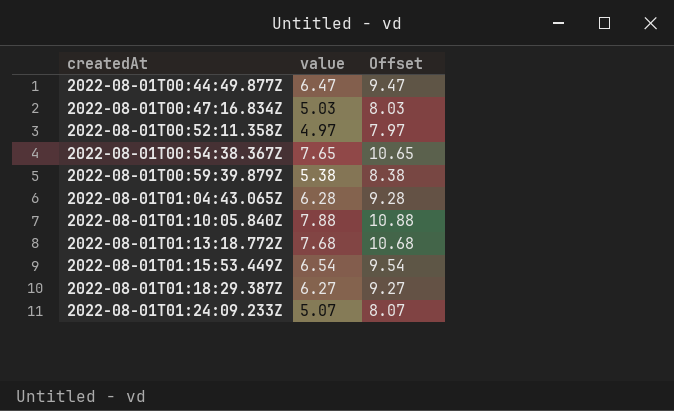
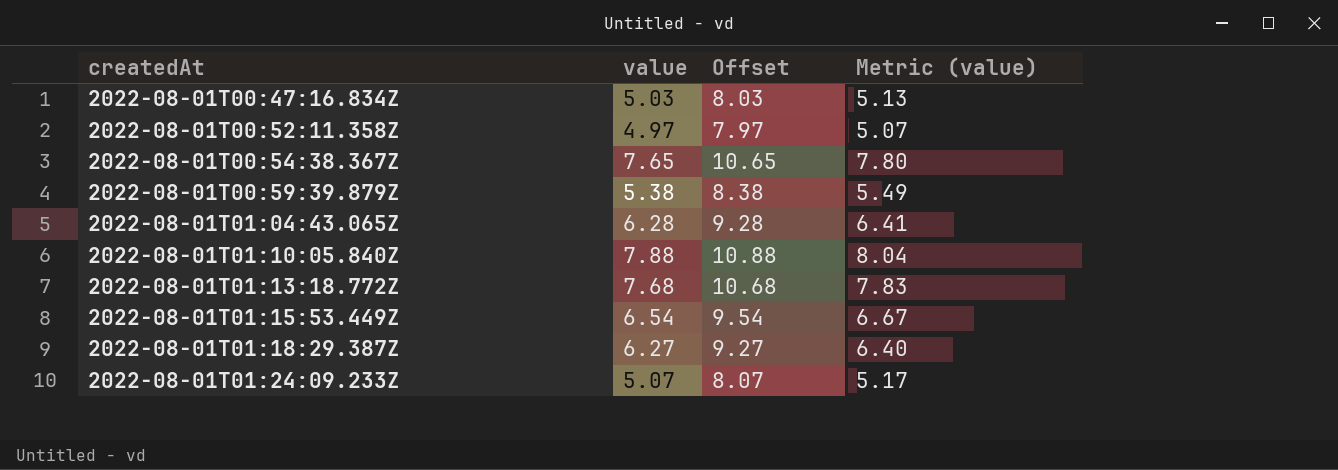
column Metric (value) | formula: none -> [value] * 1.02
row 2022-08-01T00:44:49.877Z: 6.47 | 9.47 -> none

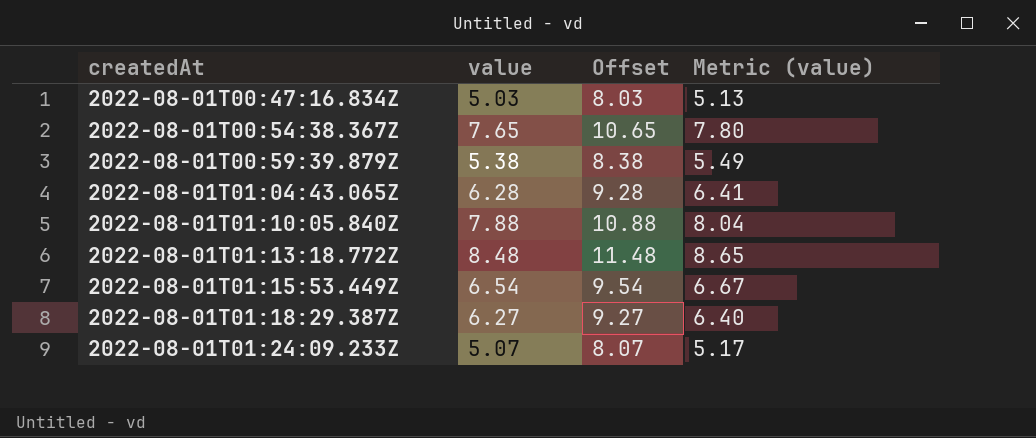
row 2022-08-01T00:52:11.358Z: 4.97 | 7.97 | 5.07 -> none
2022-08-01T01:13:18.772Z | value: 7.68 -> 8.48
2022-08-01T01:13:18.772Z | Offset: 10.68 -> 11.48
2022-08-01T01:13:18.772Z | Metric (value): 7.83 -> 8.65

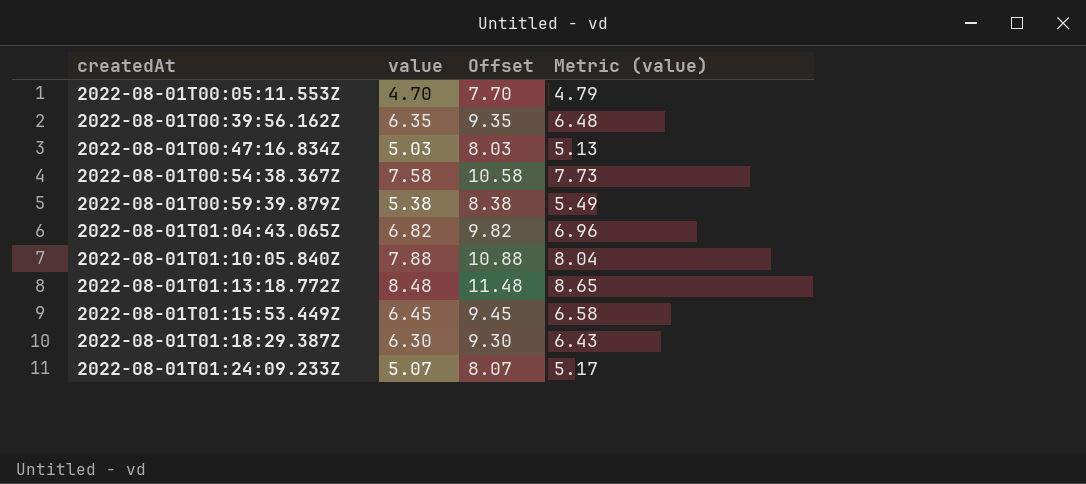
row 2022-08-01T00:05:11.553Z: none -> 4.70 | 7.70 | 4.79
row 2022-08-01T00:39:56.162Z: none -> 6.35 | 9.35 | 6.48
2022-08-01T00:54:38.367Z | value: 7.65 -> 7.58
2022-08-01T00:54:38.367Z | Offset: 10.65 -> 10.58
2022-08-01T00:54:38.367Z | Metric (value): 7.80 -> 7.73
2022-08-01T01:04:43.065Z | value: 6.28 -> 6.82
2022-08-01T01:04:43.065Z | Offset: 9.28 -> 9.82
2022-08-01T01:04:43.065Z | Metric (value): 6.41 -> 6.96
2022-08-01T01:15:53.449Z | value: 6.54 -> 6.45
2022-08-01T01:15:53.449Z | Offset: 9.54 -> 9.45
2022-08-01T01:15:53.449Z | Metric (value): 6.67 -> 6.58
2022-08-01T01:18:29.387Z | value: 6.27 -> 6.30
2022-08-01T01:18:29.387Z | Offset: 9.27 -> 9.30
2022-08-01T01:18:29.387Z | Metric (value): 6.40 -> 6.43

